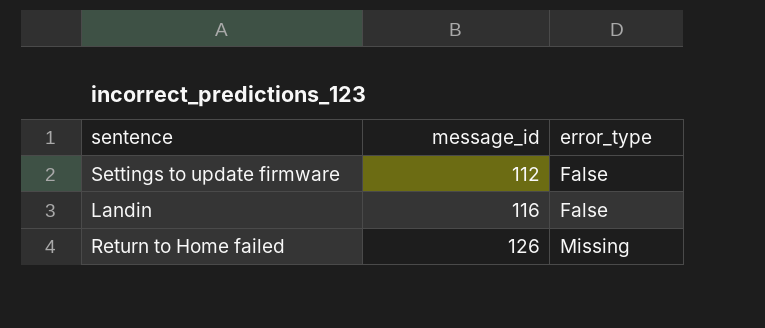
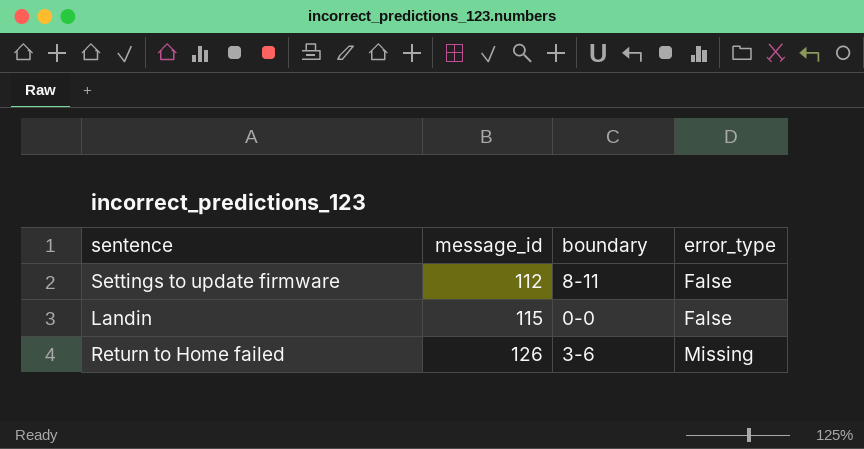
column boundary | position: none -> 3
Landin | message_id: 116 -> 115

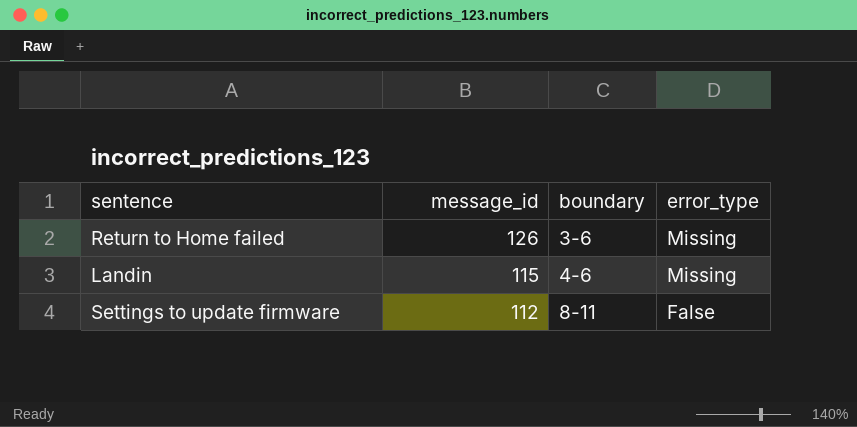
row order: message_id ascending -> message_id descending
Landin | boundary: 0-0 -> 4-6
Landin | error_type: False -> Missing

